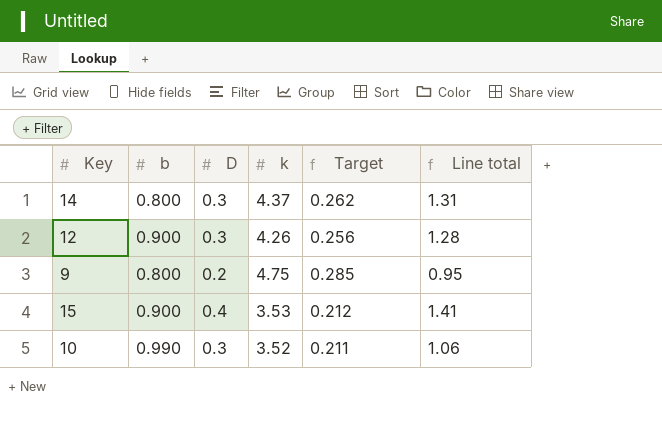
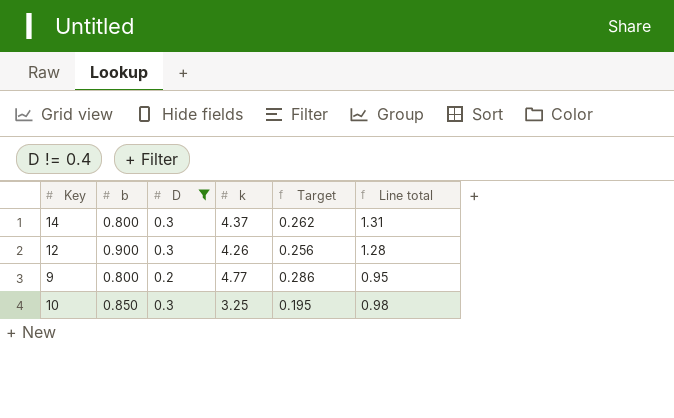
filter: none -> D != 0.4
9 | k: 4.75 -> 4.77
9 | Target: 0.285 -> 0.286
10 | b: 0.990 -> 0.850
10 | k: 3.52 -> 3.25
10 | Target: 0.211 -> 0.195
10 | Line total: 1.06 -> 0.98

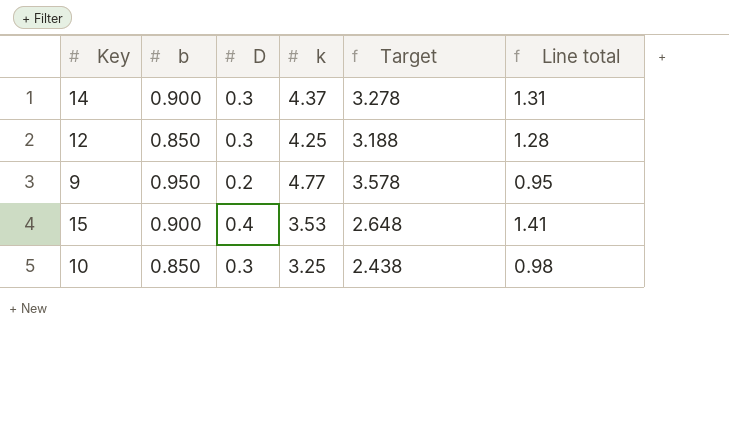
filter: D != 0.4 -> none
column Target | formula: [k] * 0.06 -> [k] * 0.75
14 | b: 0.800 -> 0.900
12 | b: 0.900 -> 0.850
12 | k: 4.26 -> 4.25
9 | b: 0.800 -> 0.950

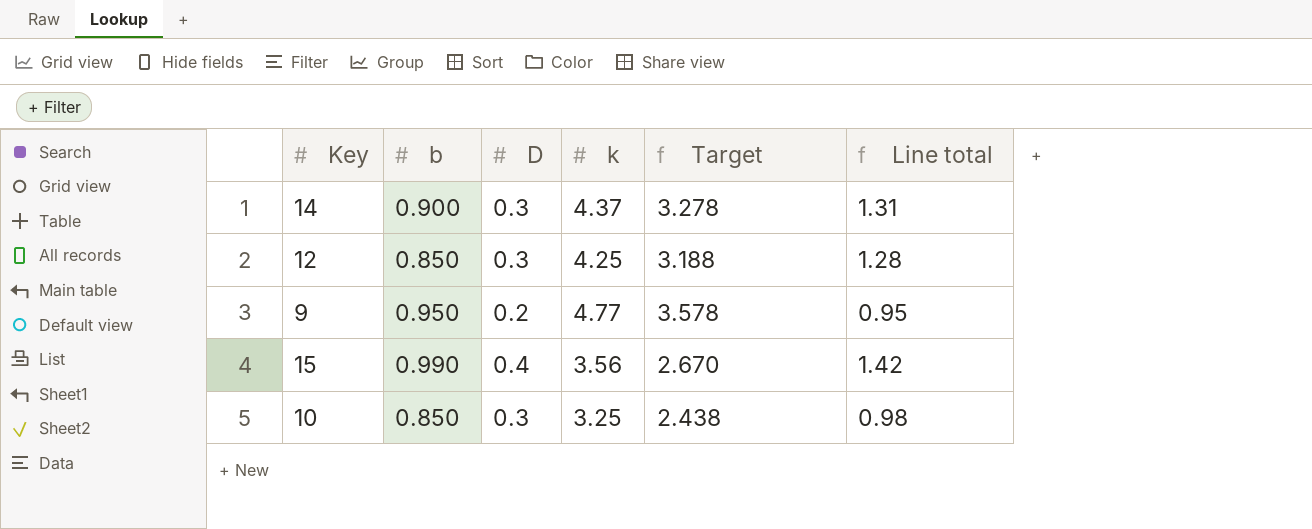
15 | b: 0.900 -> 0.990
15 | k: 3.53 -> 3.56
15 | Target: 2.648 -> 2.670
15 | Line total: 1.41 -> 1.42

